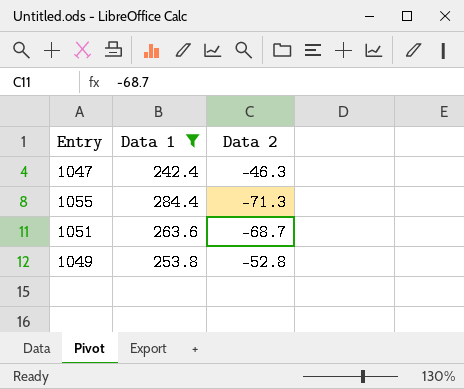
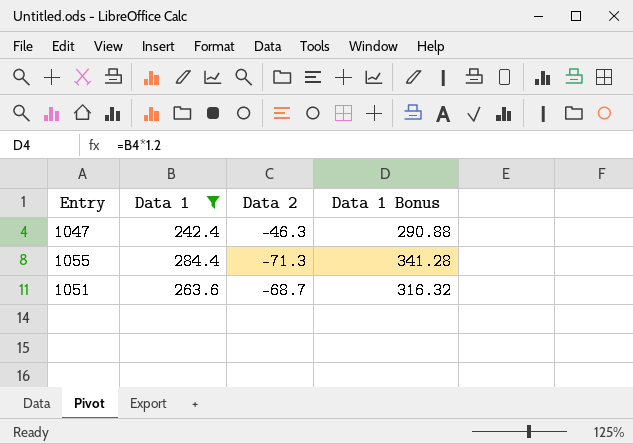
column Data 1 Bonus | formula: none -> [Data 1] * 1.2
row 1049: 253.8 | -52.8 -> none

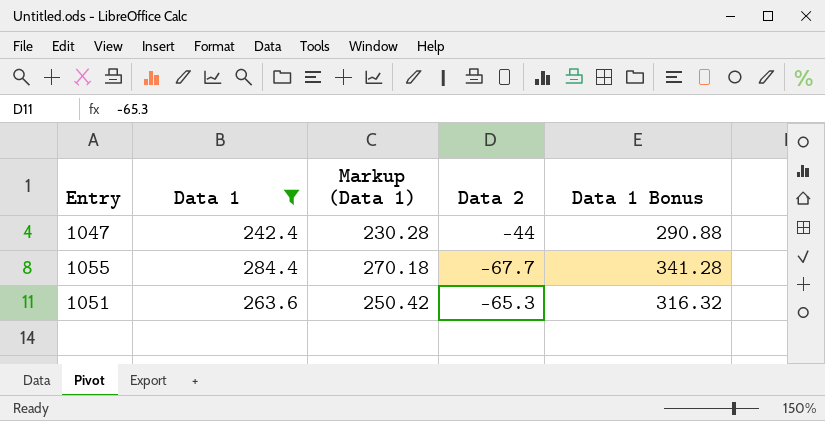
column Markup (Data 1) | formula: none -> [Data 1] * 0.95
1047 | Data 2: -46.3 -> -44
1055 | Data 2: -71.3 -> -67.7
1051 | Data 2: -68.7 -> -65.3

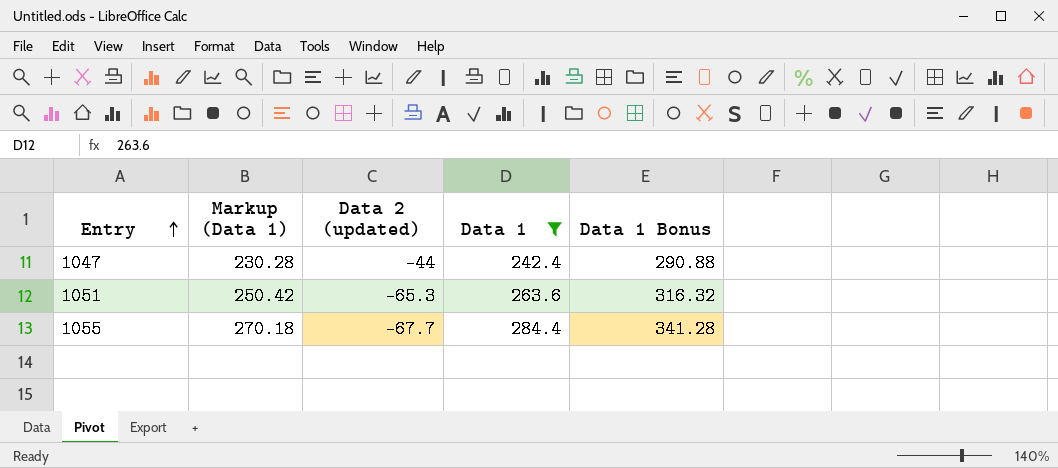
row order: none -> Entry ascending
column name: Data 2 -> Data 2 (updated)
column Data 1 | position: 2 -> 4

